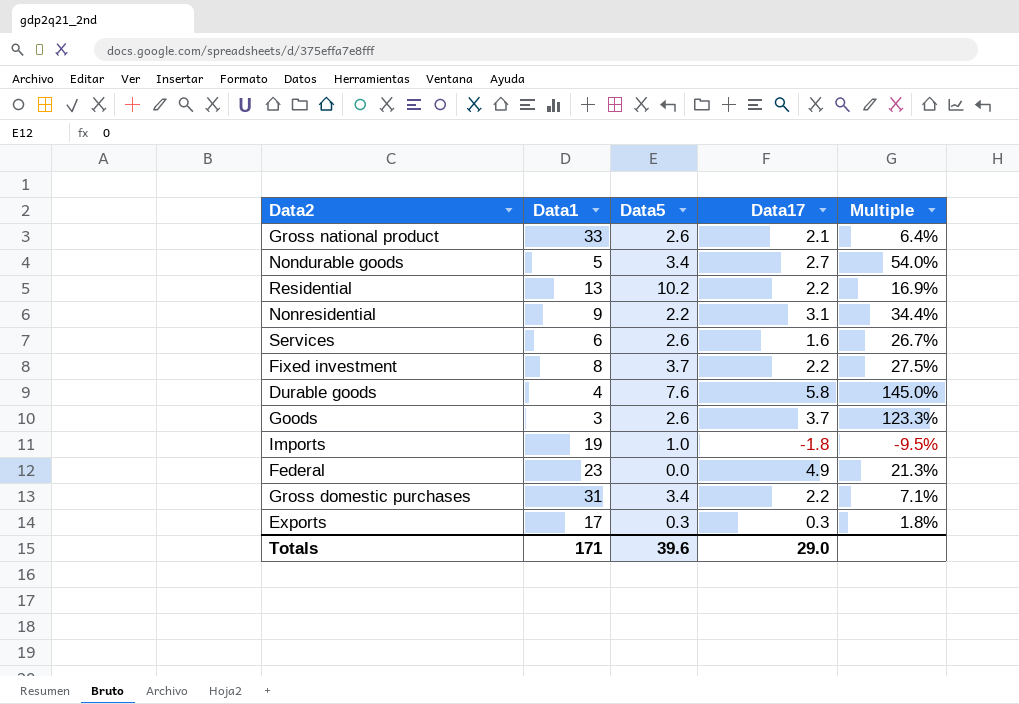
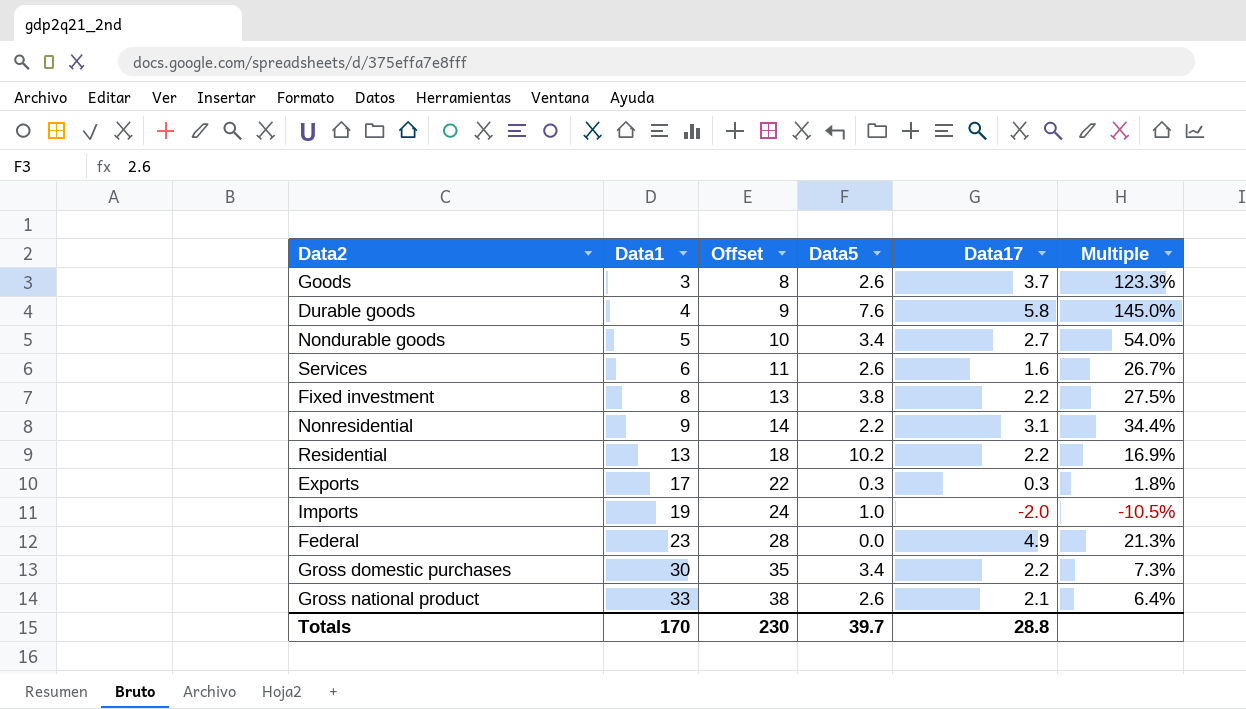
row order: none -> Data1 ascending
column Offset | formula: none -> [Data1] + 5
Fixed investment | Data5: 3.7 -> 3.8
Imports | Data17: -1.8 -> -2.0
Imports | Multiple: -9.5% -> -10.5%
Gross domestic purchases | Data1: 31 -> 30
Gross domestic purchases | Multiple: 7.1% -> 7.3%
Totals | Data1: 171 -> 170
Totals | Data5: 39.6 -> 39.7
Totals | Data17: 29.0 -> 28.8

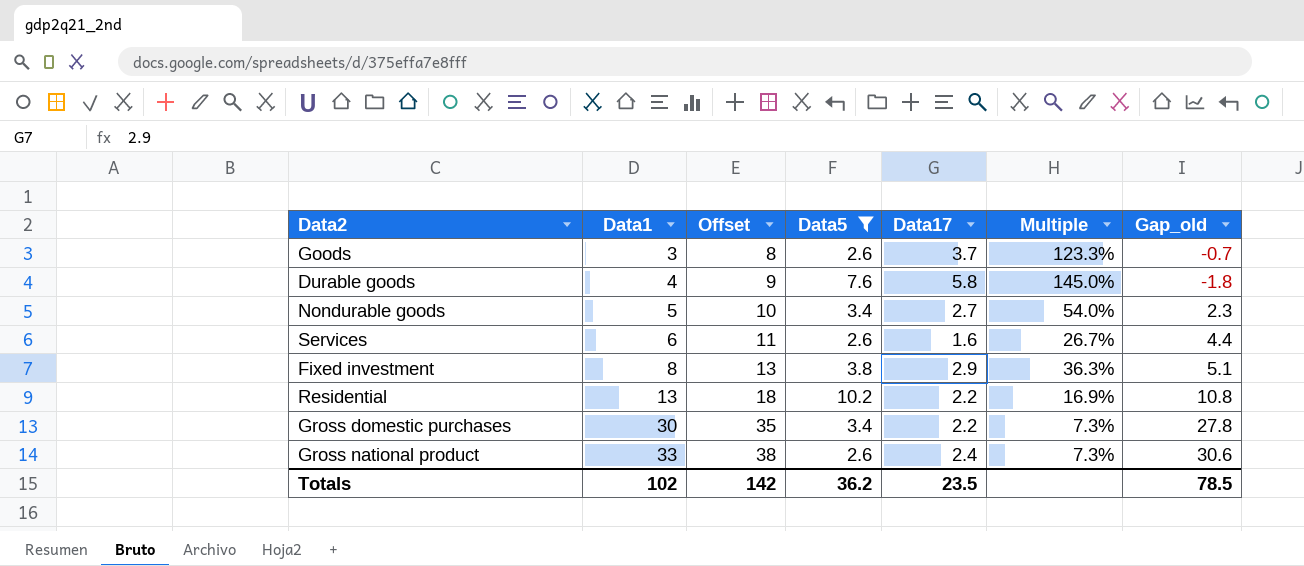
filter: none -> Data5 >= 2.6
column Gap_old | formula: none -> [Data1] - [Data17]
Fixed investment | Data17: 2.2 -> 2.9
Fixed investment | Multiple: 27.5% -> 36.3%
Gross national product | Data17: 2.1 -> 2.4
Gross national product | Multiple: 6.4% -> 7.3%
Totals | Data1: 170 -> 102
Totals | Offset: 230 -> 142
Totals | Data5: 39.7 -> 36.2
Totals | Data17: 28.8 -> 23.5

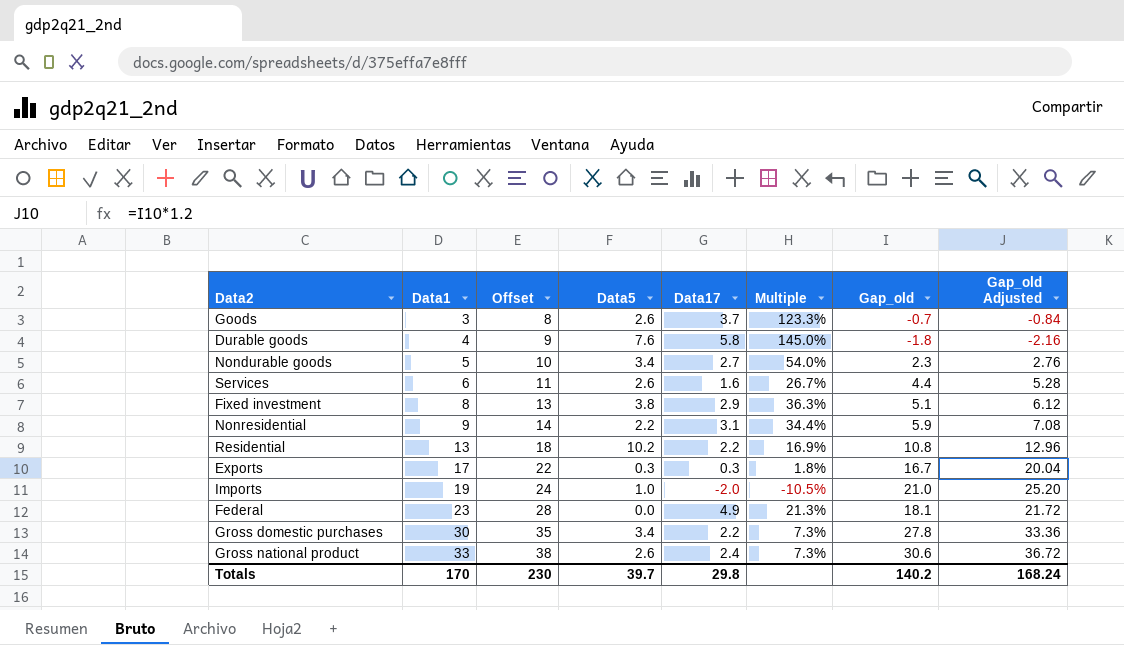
filter: Data5 >= 2.6 -> none
column Gap_old Adjusted | formula: none -> [Gap_old] * 1.2
Totals | Data1: 102 -> 170
Totals | Offset: 142 -> 230
Totals | Data5: 36.2 -> 39.7
Totals | Data17: 23.5 -> 29.8
Totals | Gap_old: 78.5 -> 140.2

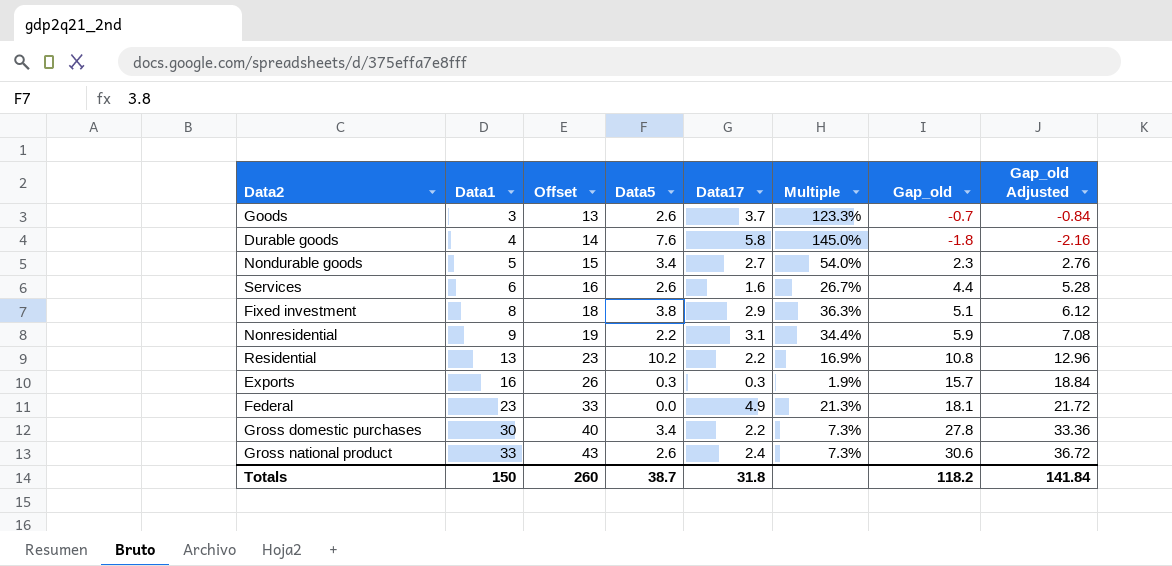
column Offset | formula: [Data1] + 5 -> [Data1] + 10
row Imports: 19 | 24 | 1.0 | -2.0 | -10.5% | 21.0 | 25.20 -> none
Exports | Data1: 17 -> 16
Exports | Multiple: 1.8% -> 1.9%
Exports | Gap_old: 16.7 -> 15.7
Exports | Gap_old Adjusted: 20.04 -> 18.84
Totals | Data1: 170 -> 150
Totals | Offset: 230 -> 260
Totals | Data5: 39.7 -> 38.7
Totals | Data17: 29.8 -> 31.8
Totals | Gap_old: 140.2 -> 118.2
Totals | Gap_old Adjusted: 168.24 -> 141.84

